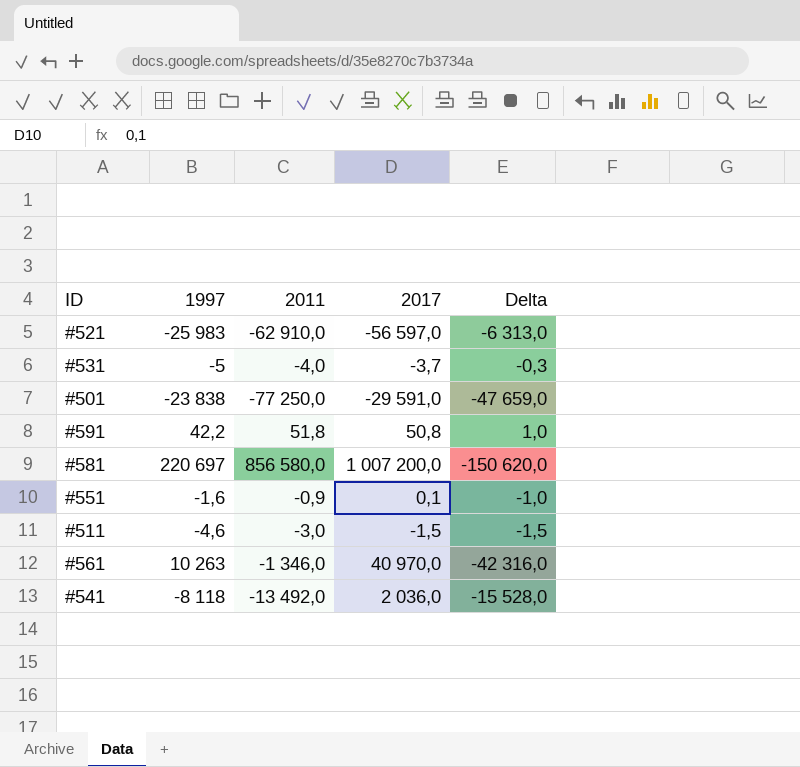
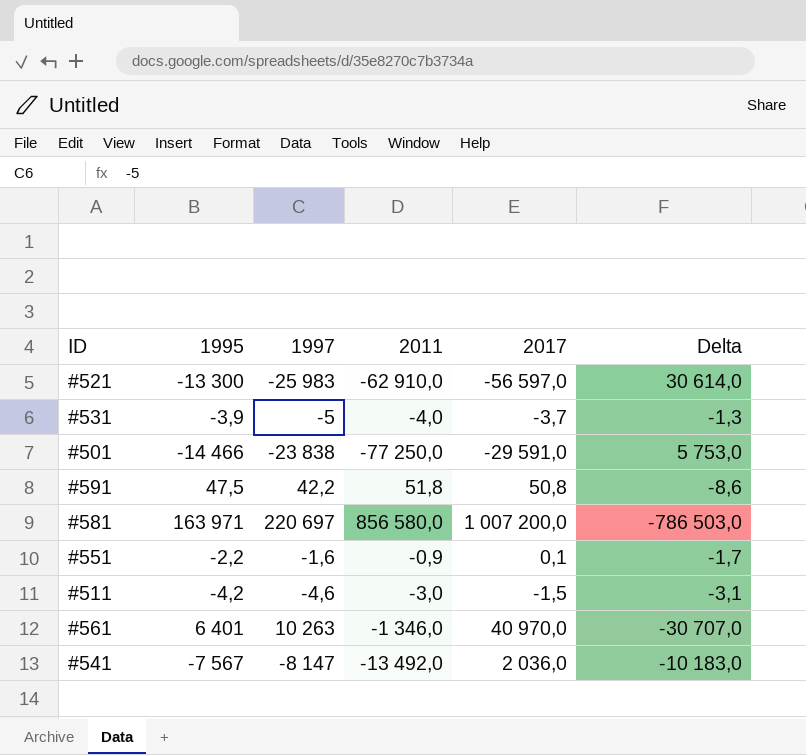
column 1995 | position: none -> 2
column Delta | formula: [2011] - [2017] -> [1997] - [2017]
#541 | 1997: -8 118 -> -8 147

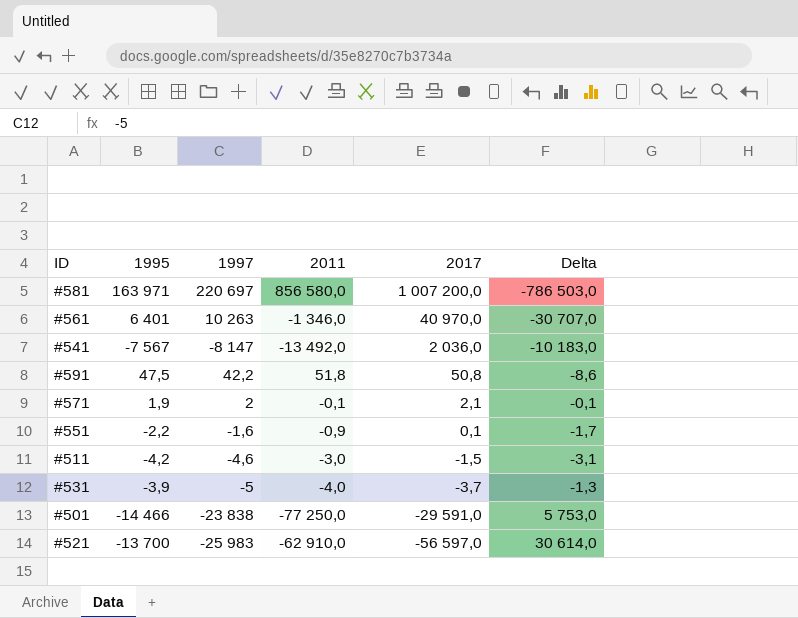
row order: none -> 2017 descending
row #571: none -> 1,9 | 2 | -0,1 | 2,1 | -0,1
#521 | 1995: -13 300 -> -13 700

